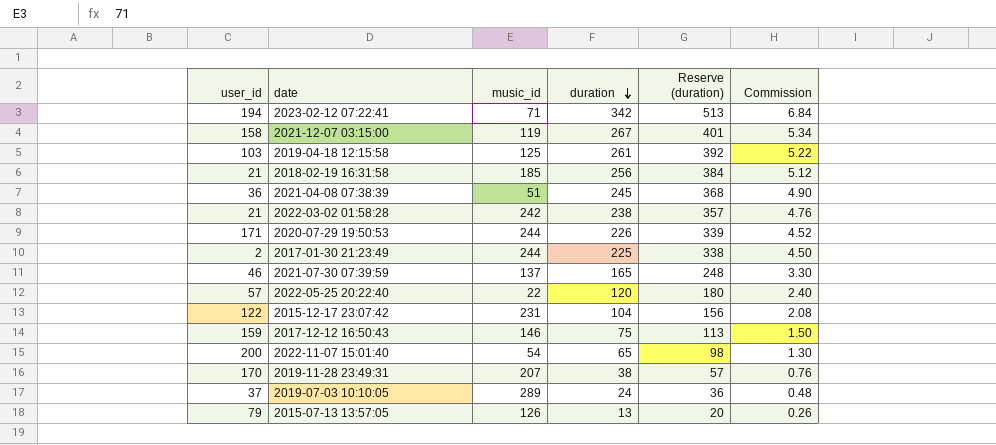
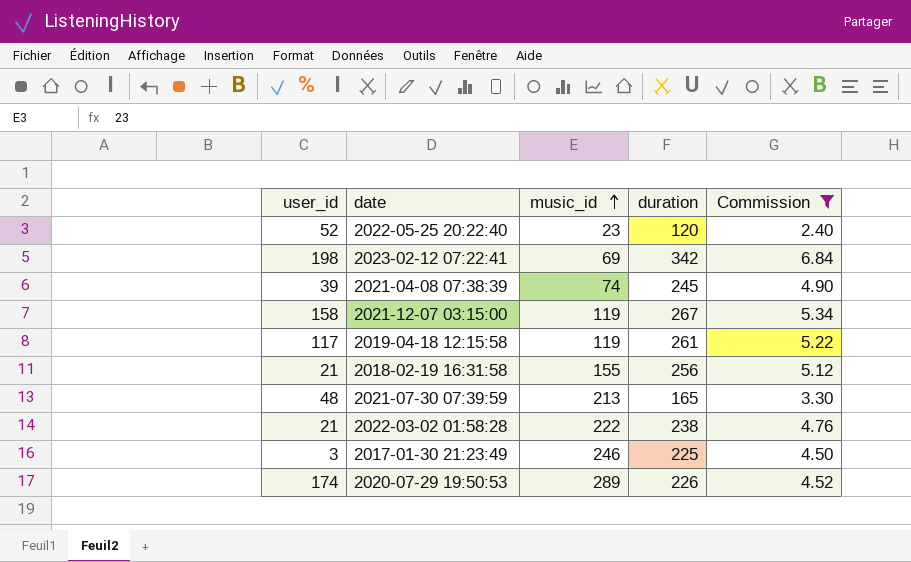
filter: none -> Commission >= 2.40
row order: duration descending -> music_id ascending
column Reserve (duration) | formula: [duration] * 1.5 -> none
2022-05-25 20:22:40 | user_id: 57 -> 52
2022-05-25 20:22:40 | music_id: 22 -> 23
2023-02-12 07:22:41 | user_id: 194 -> 198
2023-02-12 07:22:41 | music_id: 71 -> 69
2021-04-08 07:38:39 | user_id: 36 -> 39
2021-04-08 07:38:39 | music_id: 51 -> 74
2019-04-18 12:15:58 | user_id: 103 -> 117
2019-04-18 12:15:58 | music_id: 125 -> 119
2018-02-19 16:31:58 | music_id: 185 -> 155
2021-07-30 07:39:59 | user_id: 46 -> 48
2021-07-30 07:39:59 | music_id: 137 -> 213
2022-03-02 01:58:28 | music_id: 242 -> 222
2017-01-30 21:23:49 | user_id: 2 -> 3
2017-01-30 21:23:49 | music_id: 244 -> 246
2020-07-29 19:50:53 | user_id: 171 -> 174
2020-07-29 19:50:53 | music_id: 244 -> 289

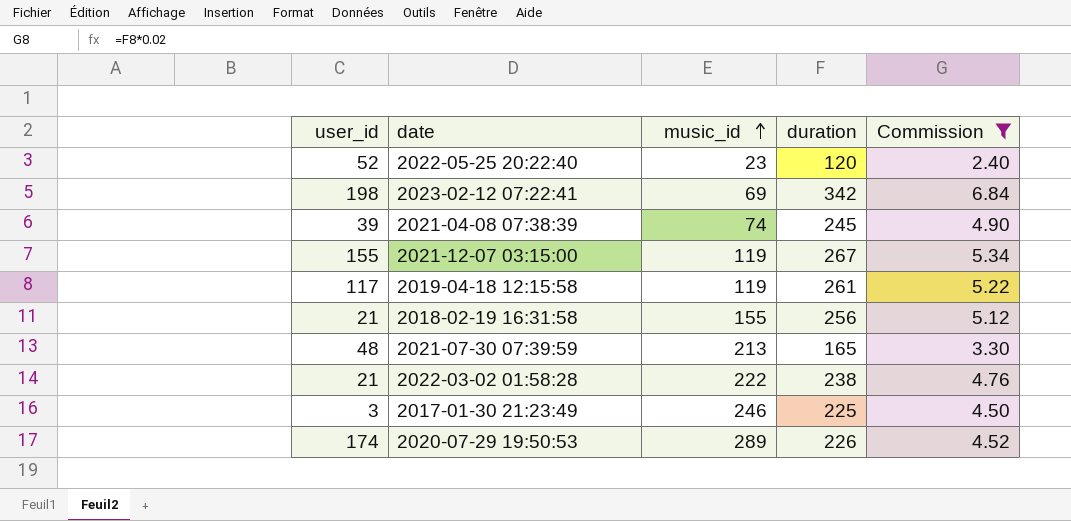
2021-12-07 03:15:00 | user_id: 158 -> 155

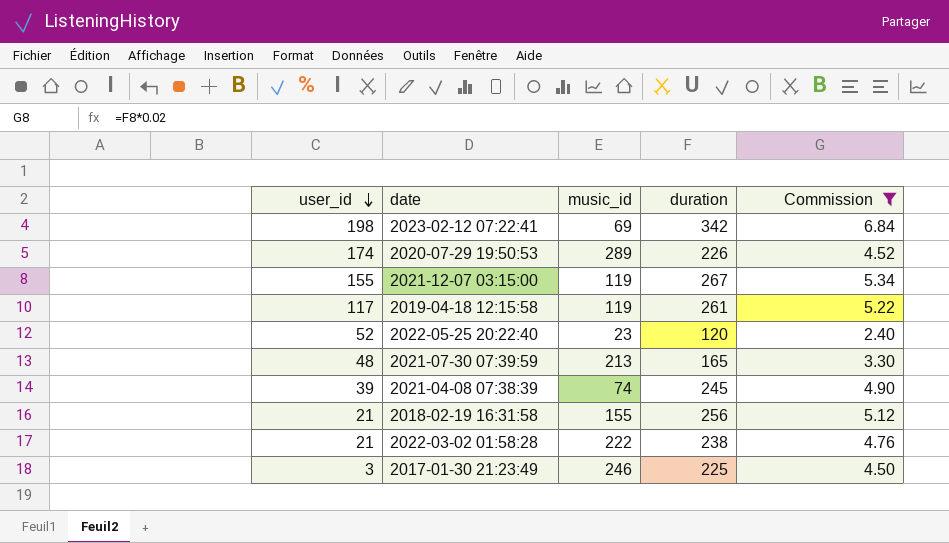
row order: music_id ascending -> user_id descending

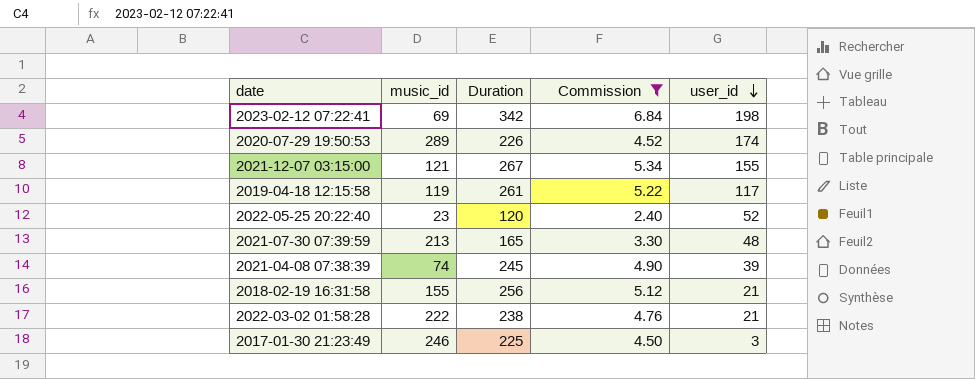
column name: duration -> Duration
column user_id | position: 1 -> 5
2021-12-07 03:15:00 | music_id: 119 -> 121

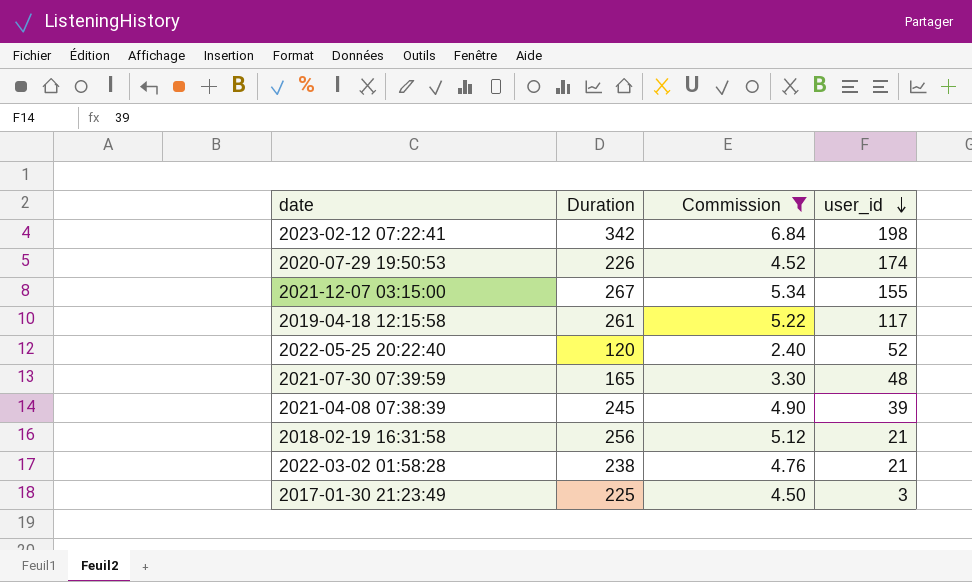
column music_id | position: 2 -> none

